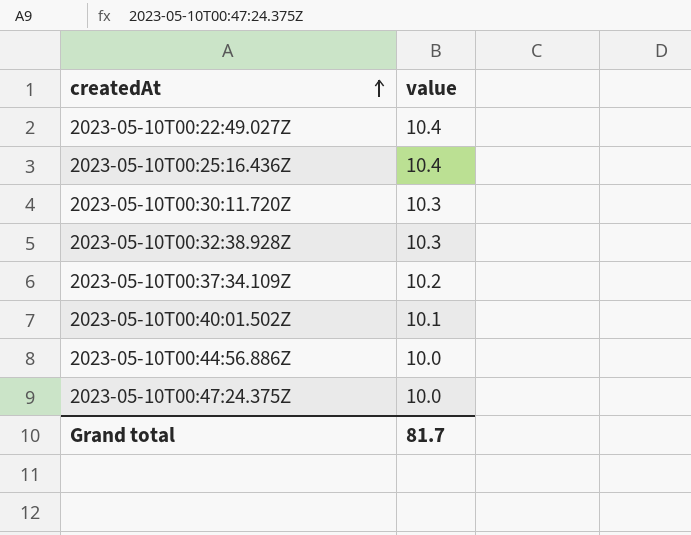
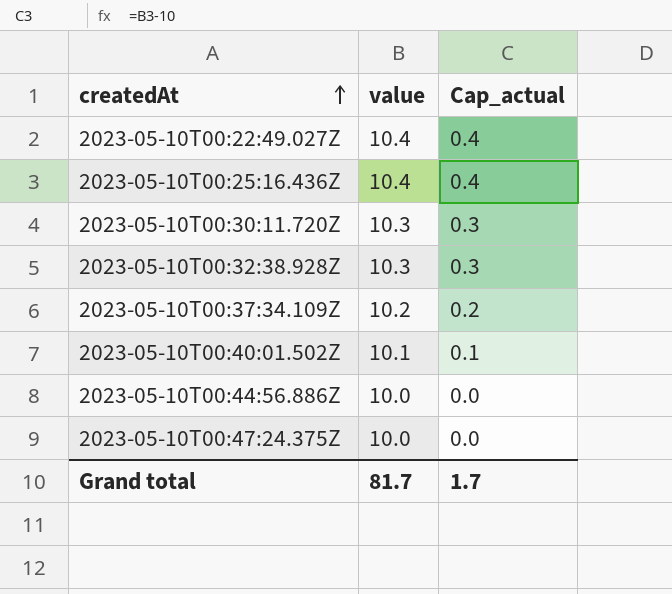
column Cap_actual | formula: none -> [value] - 10

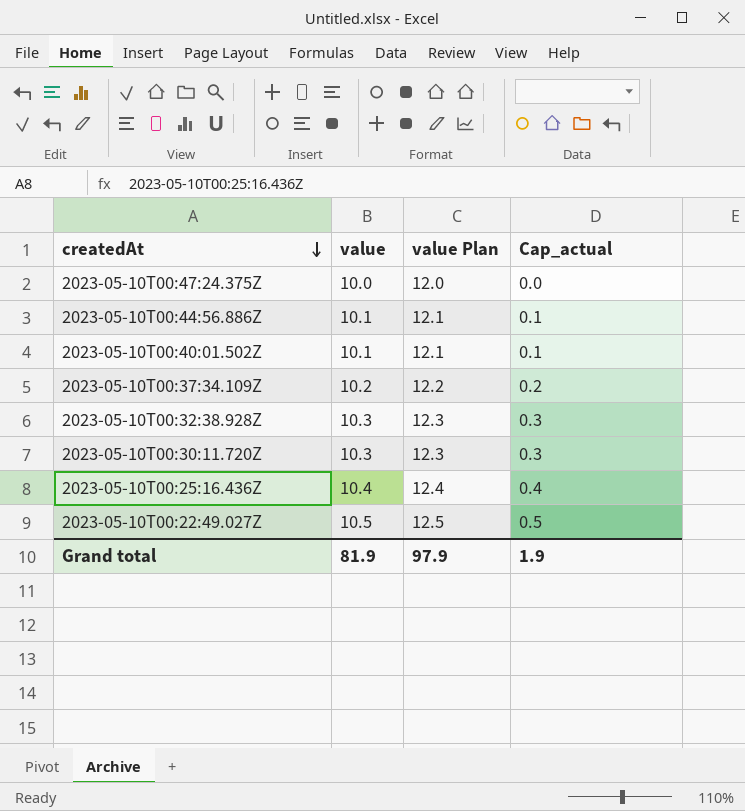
row order: createdAt ascending -> createdAt descending
column value Plan | formula: none -> [value] + 2
2023-05-10T00:44:56.886Z | value: 10.0 -> 10.1
2023-05-10T00:44:56.886Z | Cap_actual: 0.0 -> 0.1
2023-05-10T00:22:49.027Z | value: 10.4 -> 10.5
2023-05-10T00:22:49.027Z | Cap_actual: 0.4 -> 0.5
Grand total | value: 81.7 -> 81.9
Grand total | Cap_actual: 1.7 -> 1.9

